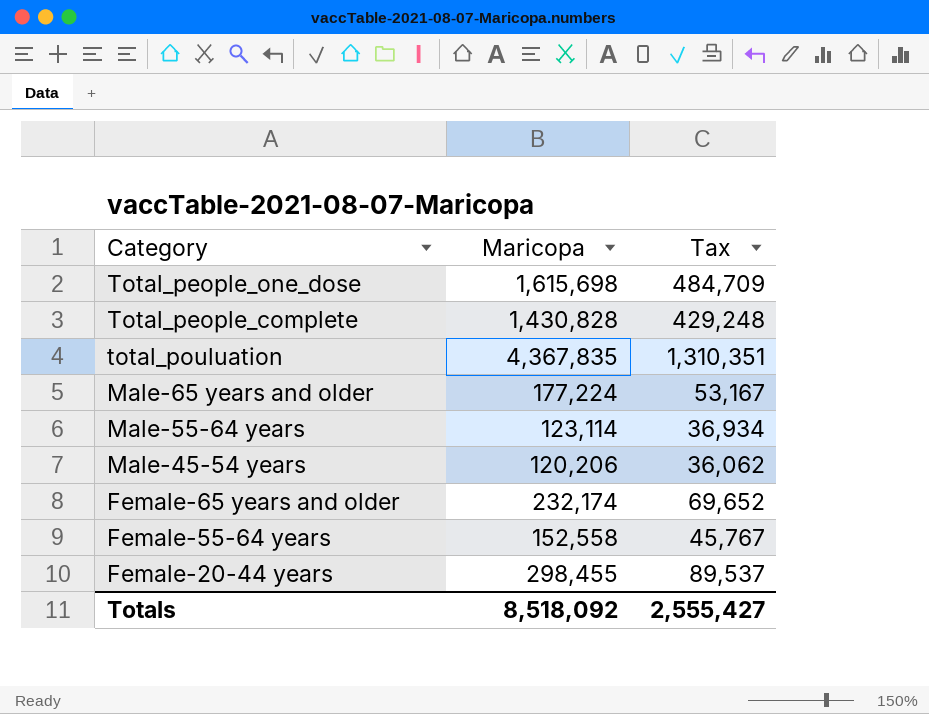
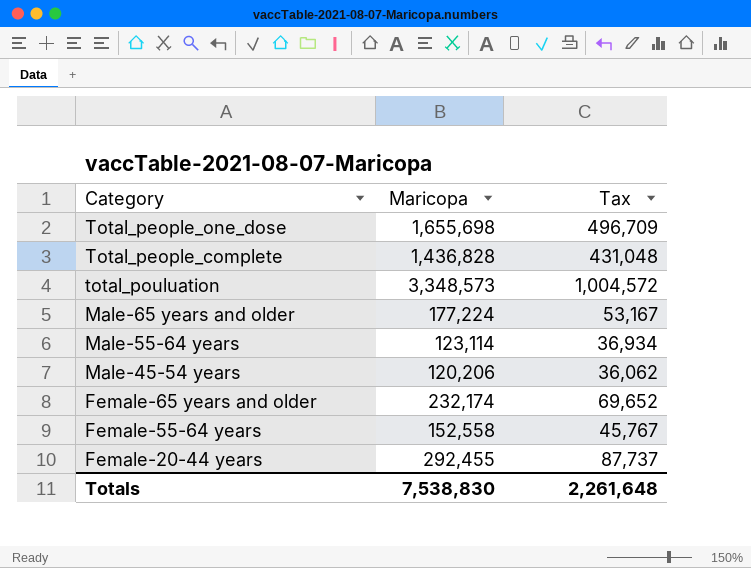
Total_people_one_dose | Maricopa: 1,615,698 -> 1,655,698
Total_people_one_dose | Tax: 484,709 -> 496,709
Total_people_complete | Maricopa: 1,430,828 -> 1,436,828
Total_people_complete | Tax: 429,248 -> 431,048
total_pouluation | Maricopa: 4,367,835 -> 3,348,573
total_pouluation | Tax: 1,310,351 -> 1,004,572
Female-20-44 years | Maricopa: 298,455 -> 292,455
Female-20-44 years | Tax: 89,537 -> 87,737
Totals | Maricopa: 8,518,092 -> 7,538,830
Totals | Tax: 2,555,427 -> 2,261,648

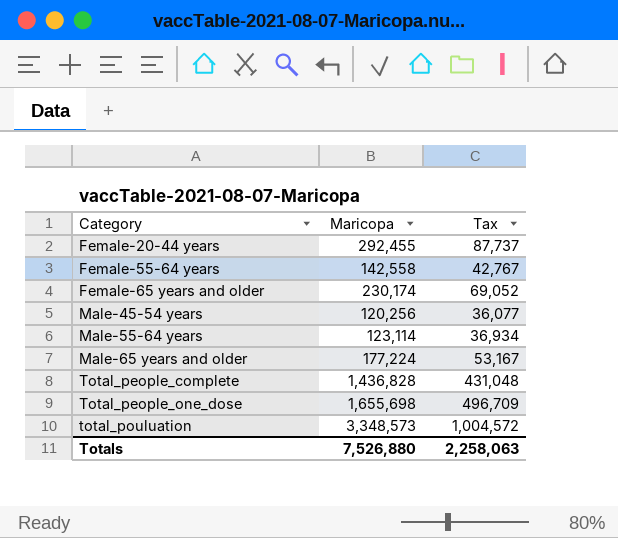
row order: none -> Category ascending
Female-55-64 years | Maricopa: 152,558 -> 142,558
Female-55-64 years | Tax: 45,767 -> 42,767
Female-65 years and older | Maricopa: 232,174 -> 230,174
Female-65 years and older | Tax: 69,652 -> 69,052
Male-45-54 years | Maricopa: 120,206 -> 120,256
Male-45-54 years | Tax: 36,062 -> 36,077
Totals | Maricopa: 7,538,830 -> 7,526,880
Totals | Tax: 2,261,648 -> 2,258,063

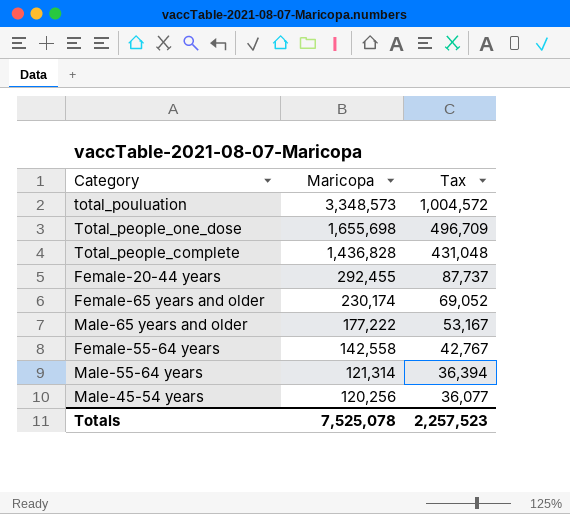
row order: Category ascending -> Maricopa descending
Male-65 years and older | Maricopa: 177,224 -> 177,222
Male-55-64 years | Maricopa: 123,114 -> 121,314
Male-55-64 years | Tax: 36,934 -> 36,394
Totals | Maricopa: 7,526,880 -> 7,525,078
Totals | Tax: 2,258,063 -> 2,257,523

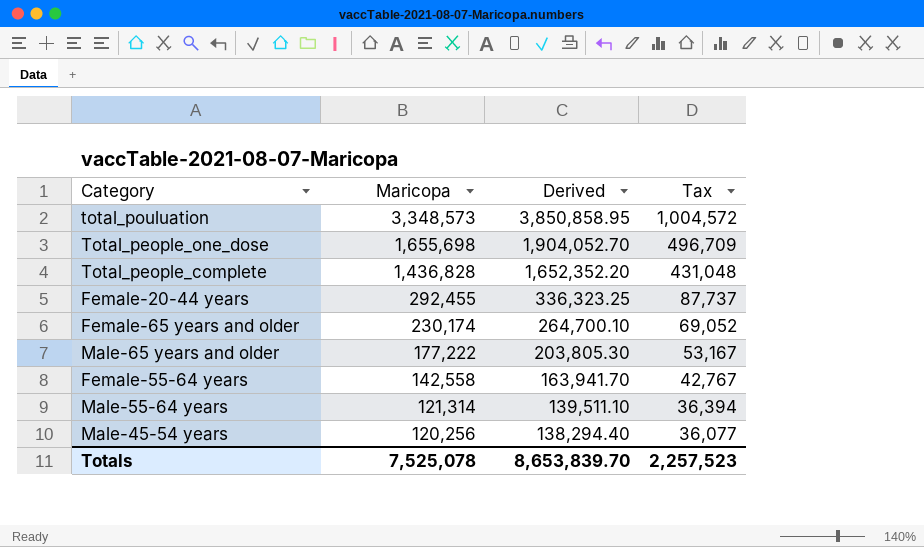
column Derived | formula: none -> [Maricopa] * 1.15

